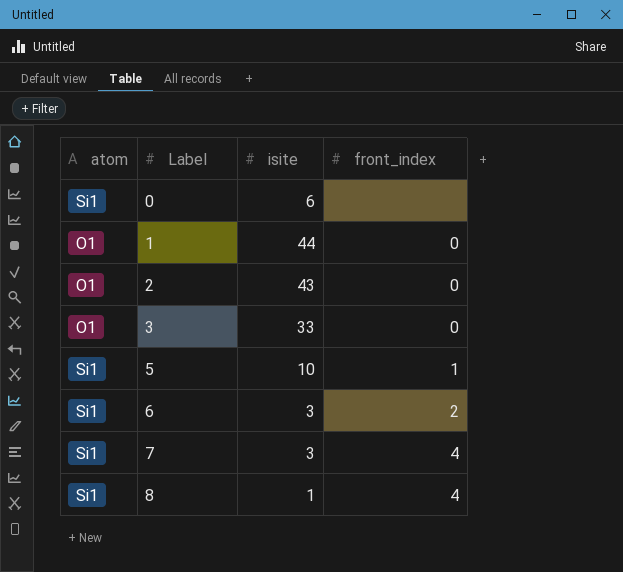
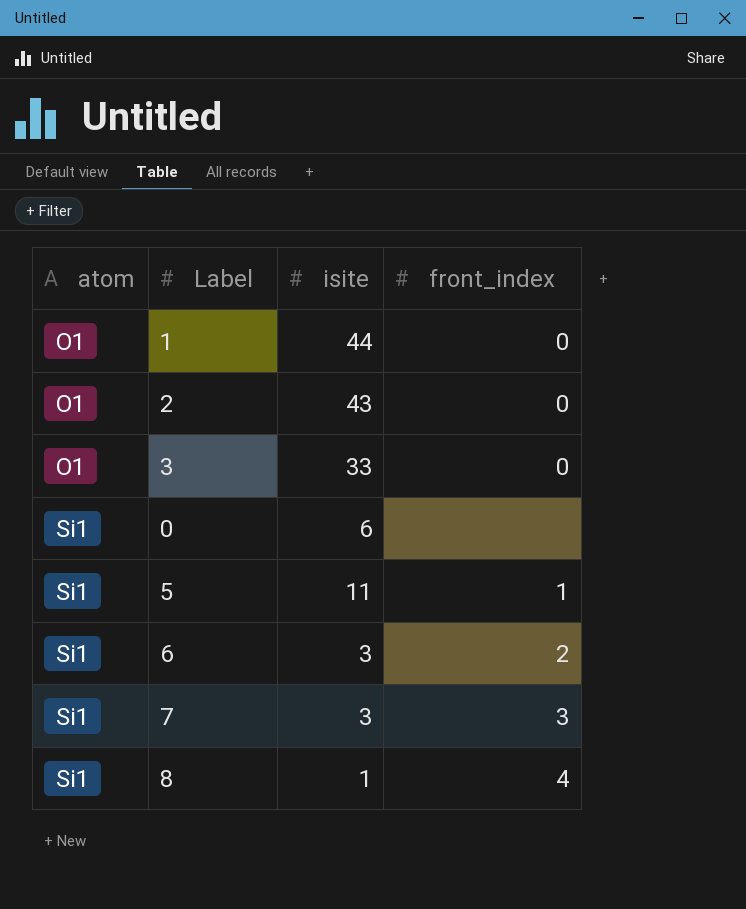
row order: Label ascending -> atom ascending
5 | isite: 10 -> 11
7 | front_index: 4 -> 3

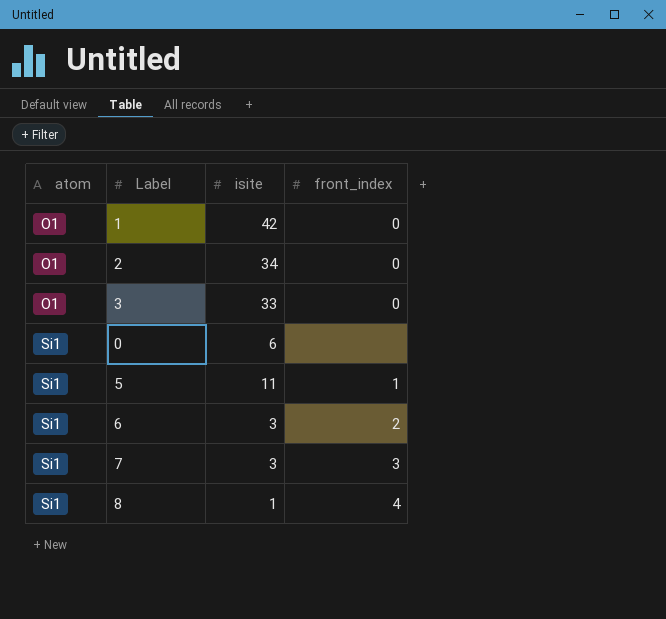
1 | isite: 44 -> 42
2 | isite: 43 -> 34

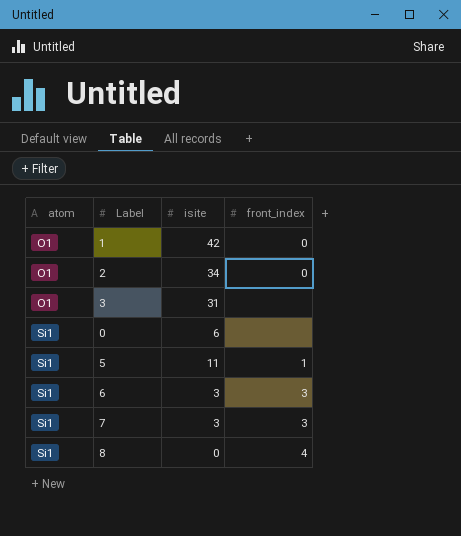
3 | isite: 33 -> 31
3 | front_index: 0 -> none
6 | front_index: 2 -> 3
8 | isite: 1 -> 0

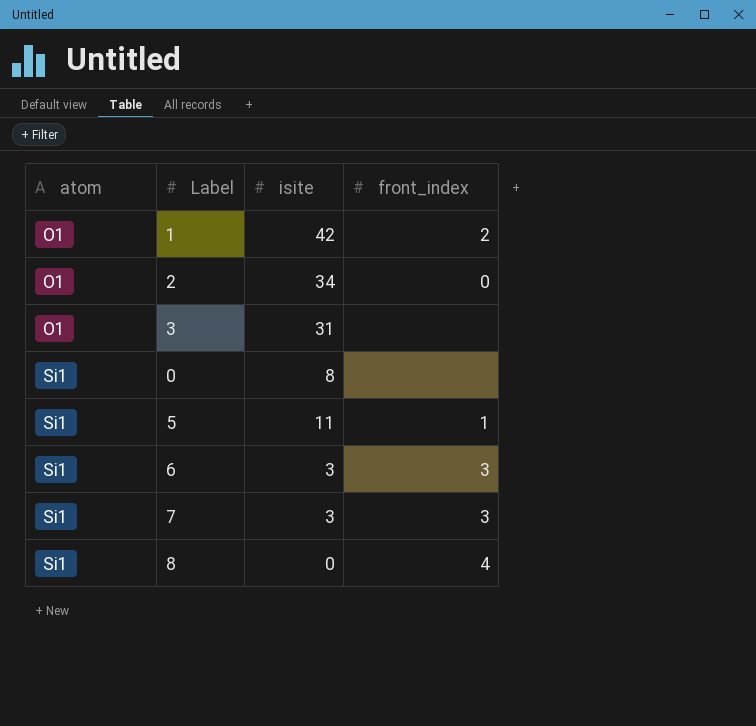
1 | front_index: 0 -> 2
0 | isite: 6 -> 8

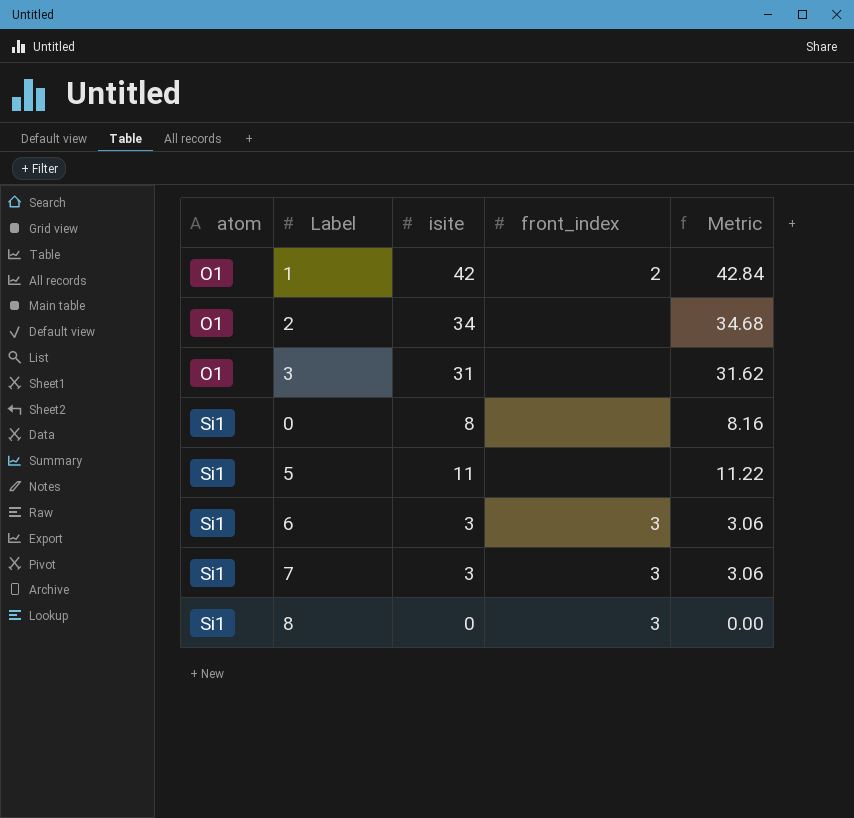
column Metric | formula: none -> [isite] * 1.02
2 | front_index: 0 -> none
5 | front_index: 1 -> none
8 | front_index: 4 -> 3

